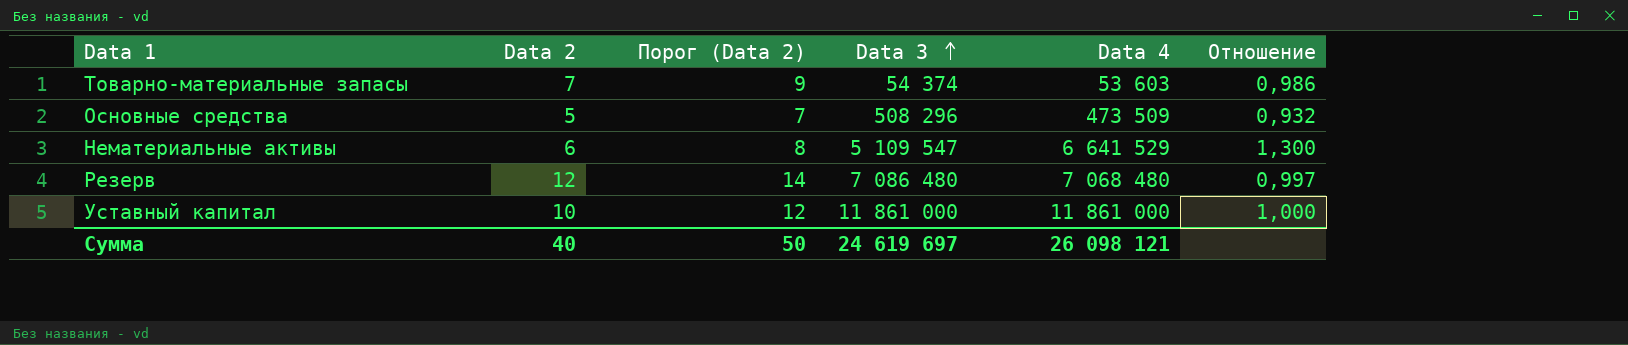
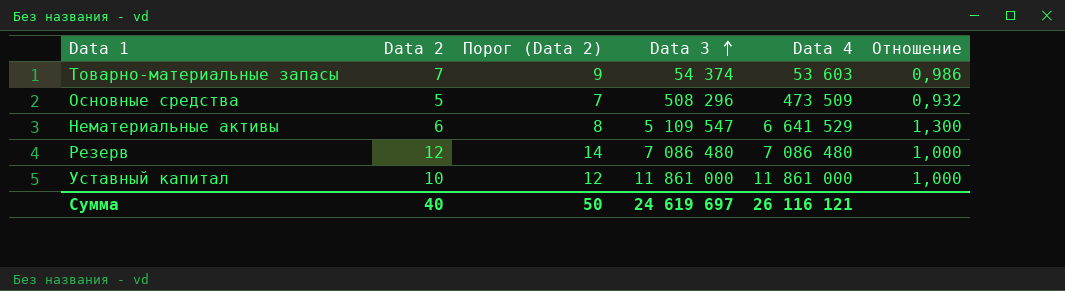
Резерв | Data 4: 7 068 480 -> 7 086 480
Резерв | Отношение: 0,997 -> 1,000
Сумма | Data 4: 26 098 121 -> 26 116 121

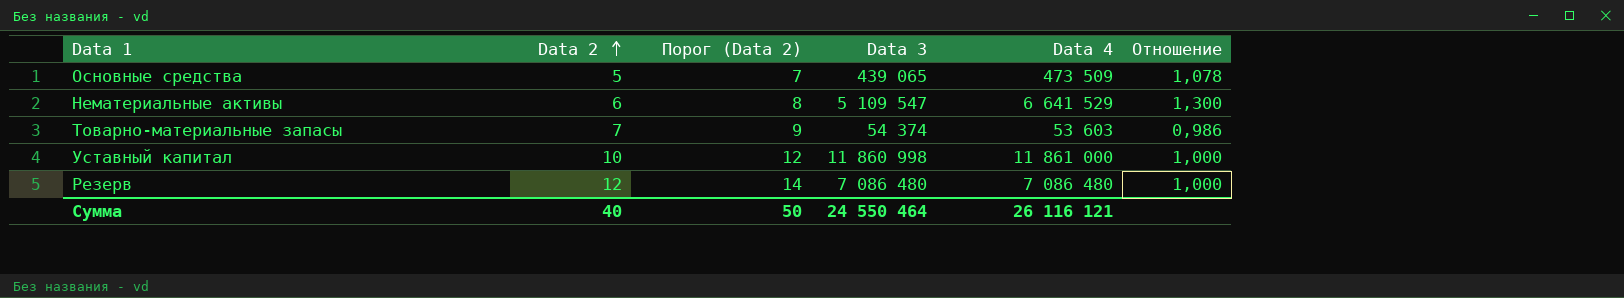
row order: Data 3 ascending -> Data 2 ascending
Основные средства | Data 3: 508 296 -> 439 065
Основные средства | Отношение: 0,932 -> 1,078
Уставный капитал | Data 3: 11 861 000 -> 11 860 998
Сумма | Data 3: 24 619 697 -> 24 550 464

